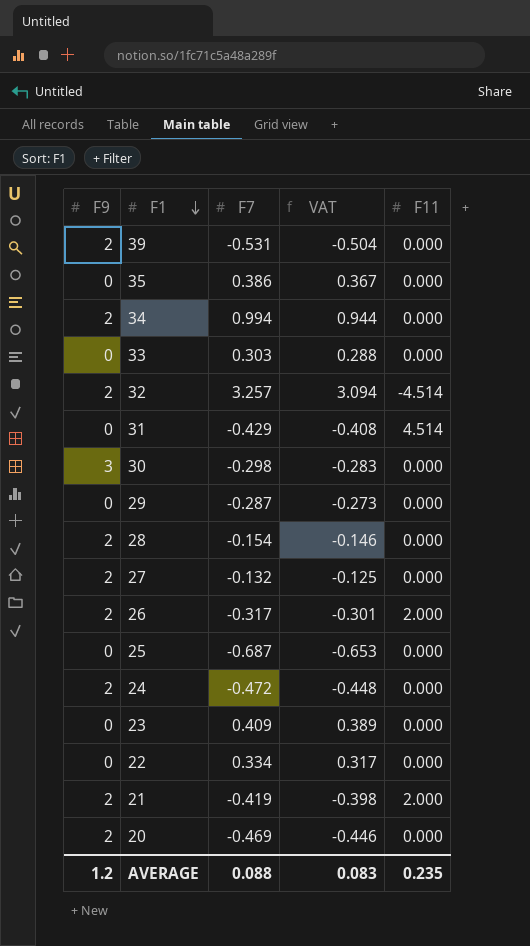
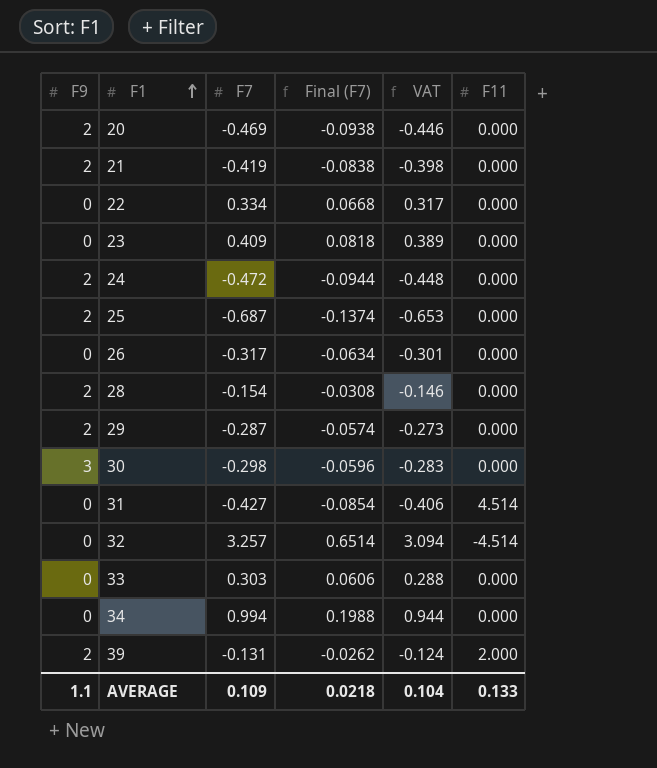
row order: F1 descending -> F1 ascending
column Final (F7) | formula: none -> [F7] * 0.2
row 35: 0 | 0.386 | 0.367 | 0.000 -> none
row 27: 2 | -0.132 | -0.125 | 0.000 -> none
21 | F11: 2.000 -> 0.000
25 | F9: 0 -> 2
26 | F9: 2 -> 0
26 | F11: 2.000 -> 0.000
29 | F9: 0 -> 2
31 | F7: -0.429 -> -0.427
31 | VAT: -0.408 -> -0.406
32 | F9: 2 -> 0
34 | F9: 2 -> 0
39 | F7: -0.531 -> -0.131
39 | VAT: -0.504 -> -0.124
39 | F11: 0.000 -> 2.000
AVERAGE | F9: 1.2 -> 1.1
AVERAGE | F7: 0.088 -> 0.109
AVERAGE | VAT: 0.083 -> 0.104
AVERAGE | F11: 0.235 -> 0.133

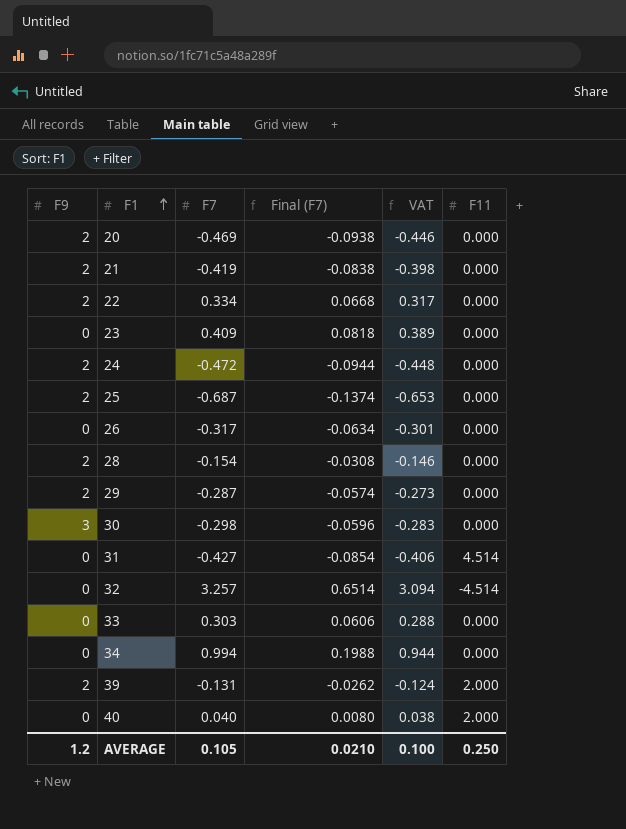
22 | F9: 0 -> 2
row 40: none -> 0 | 0.040 | 0.0080 | 0.038 | 2.000
AVERAGE | F9: 1.1 -> 1.2
AVERAGE | F7: 0.109 -> 0.105
AVERAGE | Final (F7): 0.0218 -> 0.0210
AVERAGE | VAT: 0.104 -> 0.100
AVERAGE | F11: 0.133 -> 0.250

